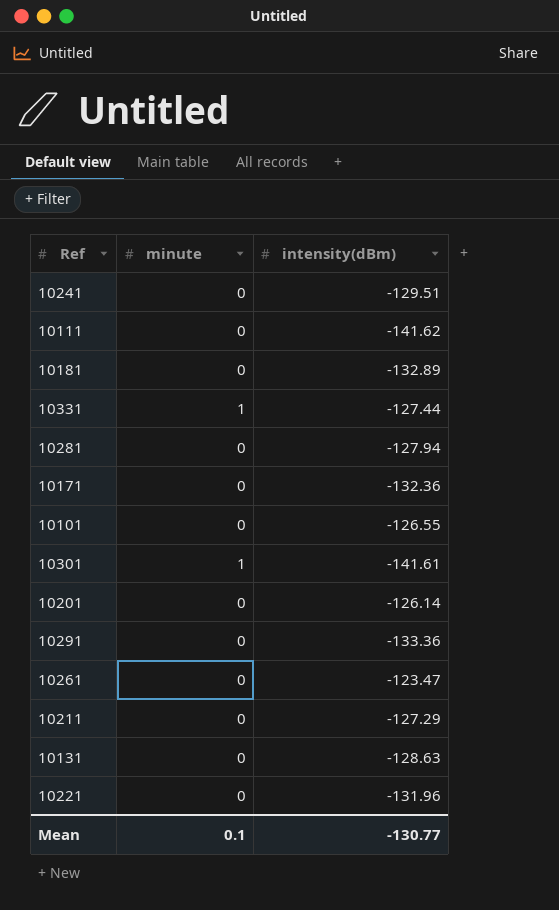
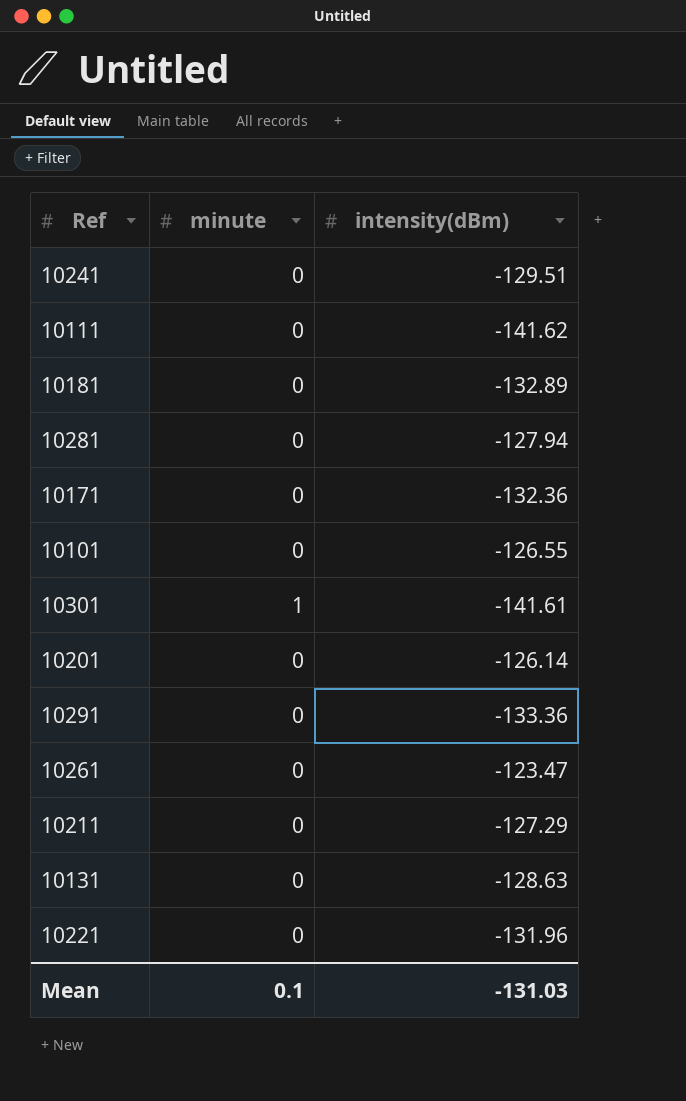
row 10331: 1 | -127.44 -> none
Mean | intensity(dBm): -130.77 -> -131.03

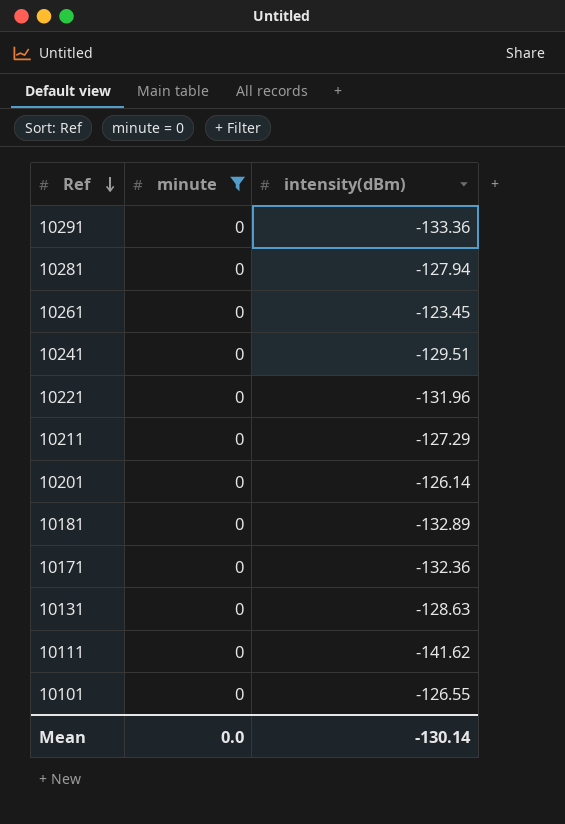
filter: none -> minute = 0
row order: none -> Ref descending
10261 | intensity(dBm): -123.47 -> -123.45
Mean | minute: 0.1 -> 0.0
Mean | intensity(dBm): -131.03 -> -130.14

